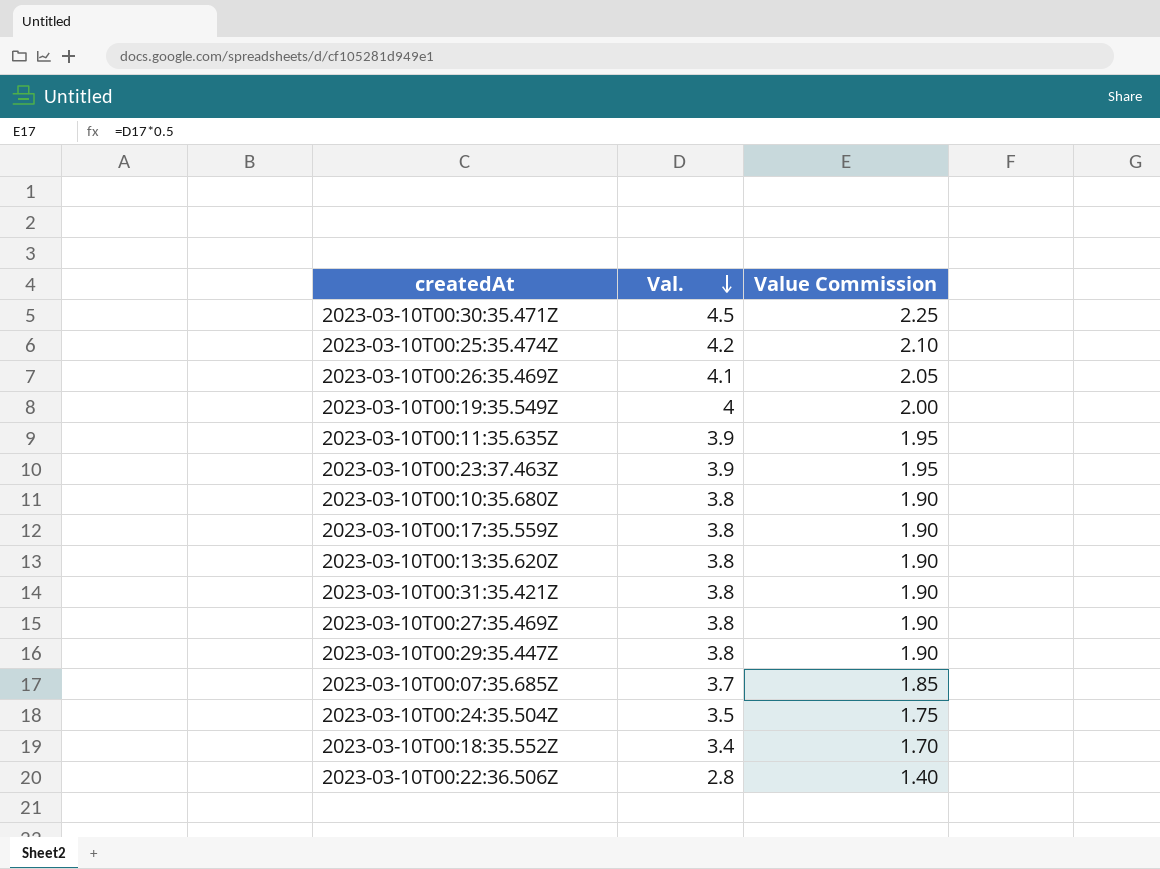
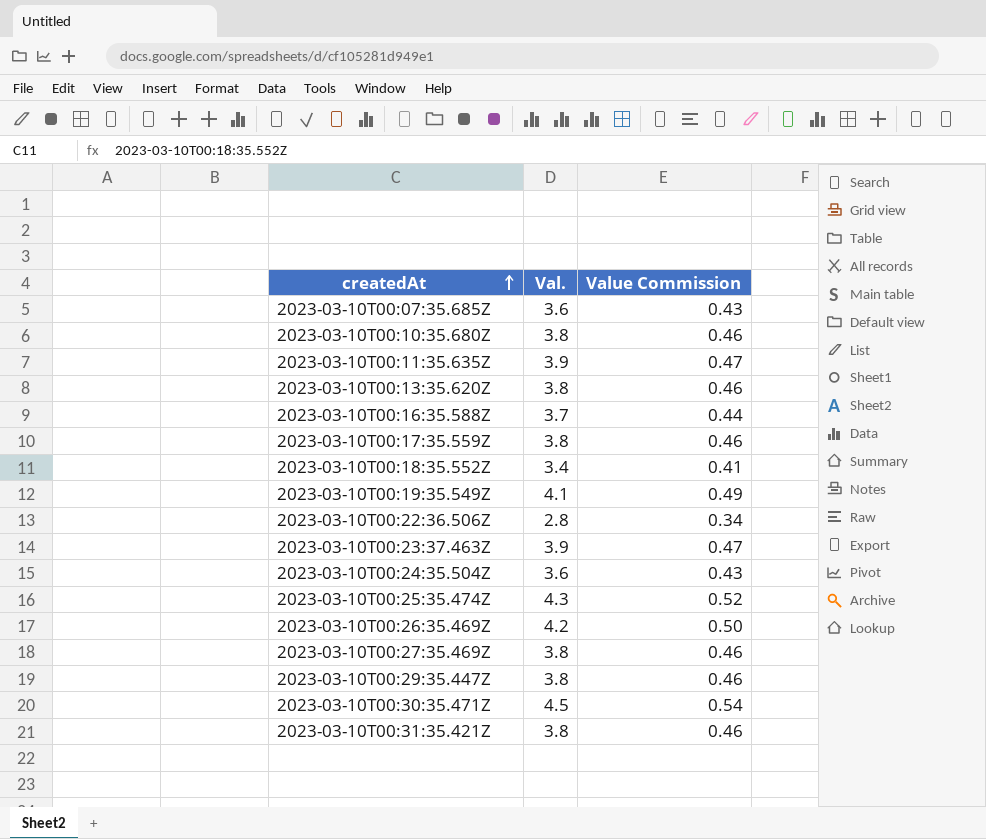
row order: Val. descending -> createdAt ascending
column Value Commission | formula: [Val.] * 0.5 -> [Val.] * 0.12
2023-03-10T00:07:35.685Z | Val.: 3.7 -> 3.6
row 2023-03-10T00:16:35.588Z: none -> 3.7 | 0.44
2023-03-10T00:19:35.549Z | Val.: 4 -> 4.1
2023-03-10T00:24:35.504Z | Val.: 3.5 -> 3.6
2023-03-10T00:25:35.474Z | Val.: 4.2 -> 4.3
2023-03-10T00:26:35.469Z | Val.: 4.1 -> 4.2

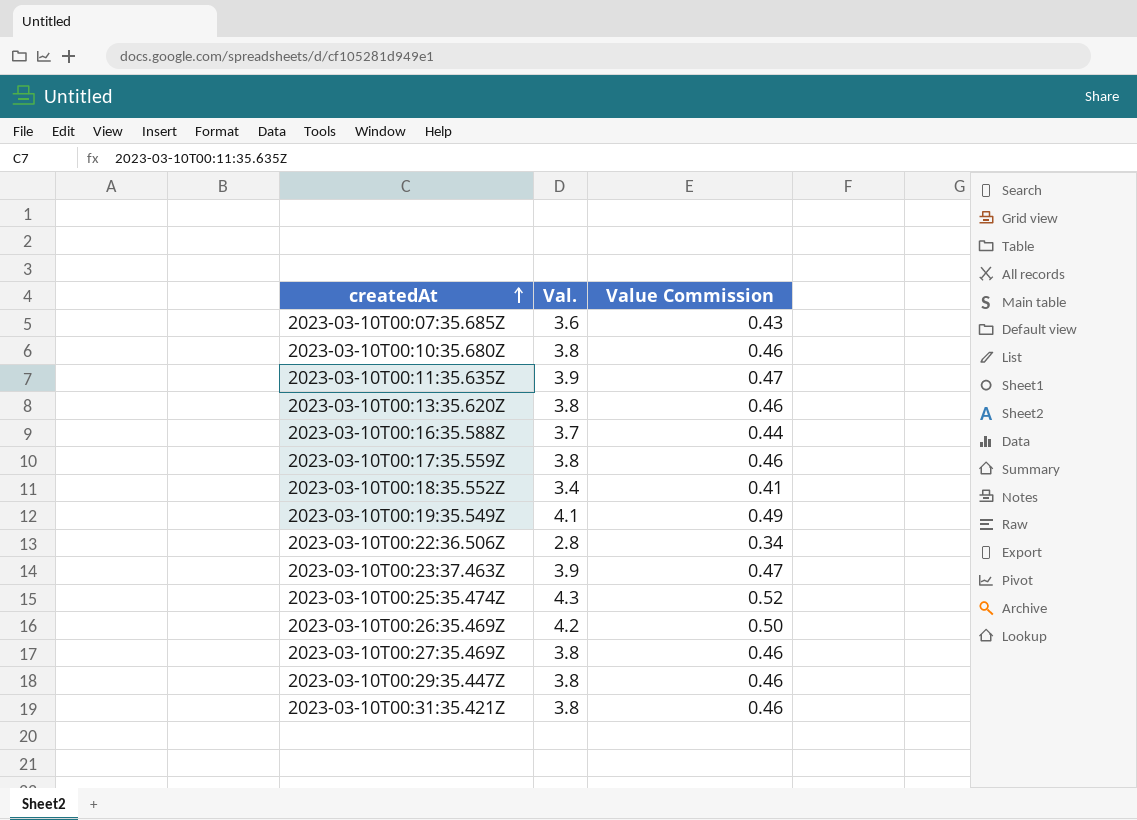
row 2023-03-10T00:24:35.504Z: 3.6 | 0.43 -> none
row 2023-03-10T00:30:35.471Z: 4.5 | 0.54 -> none

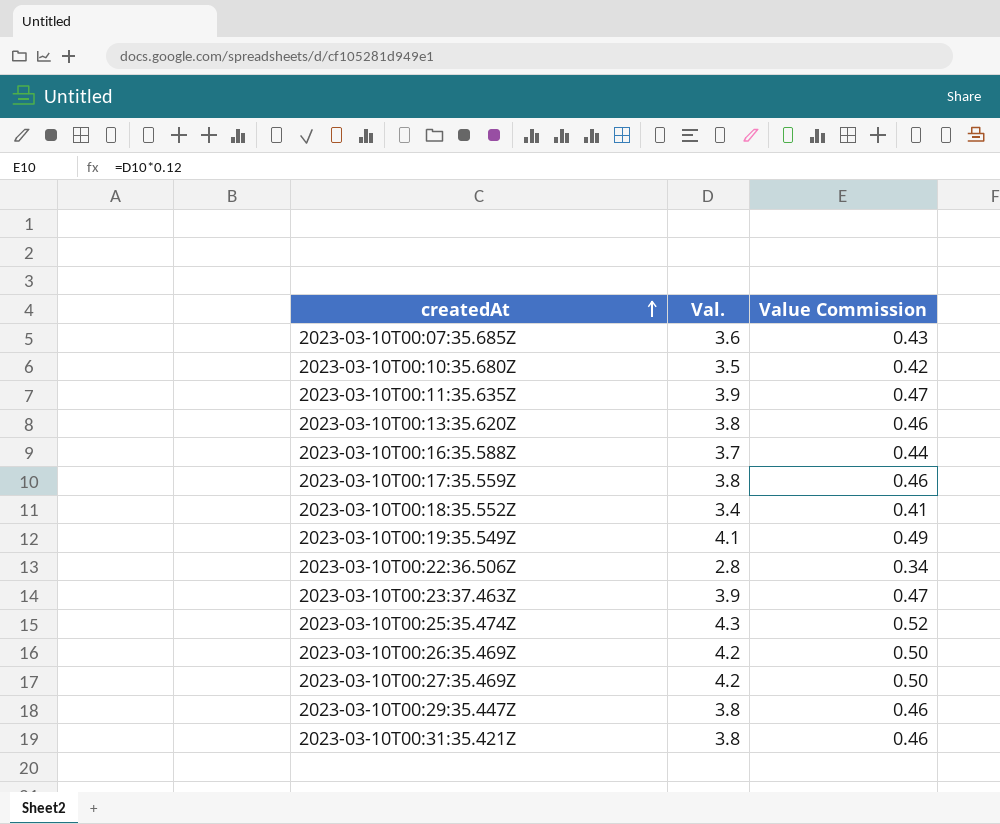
2023-03-10T00:10:35.680Z | Val.: 3.8 -> 3.5
2023-03-10T00:10:35.680Z | Value Commission: 0.46 -> 0.42
2023-03-10T00:27:35.469Z | Val.: 3.8 -> 4.2
2023-03-10T00:27:35.469Z | Value Commission: 0.46 -> 0.50

